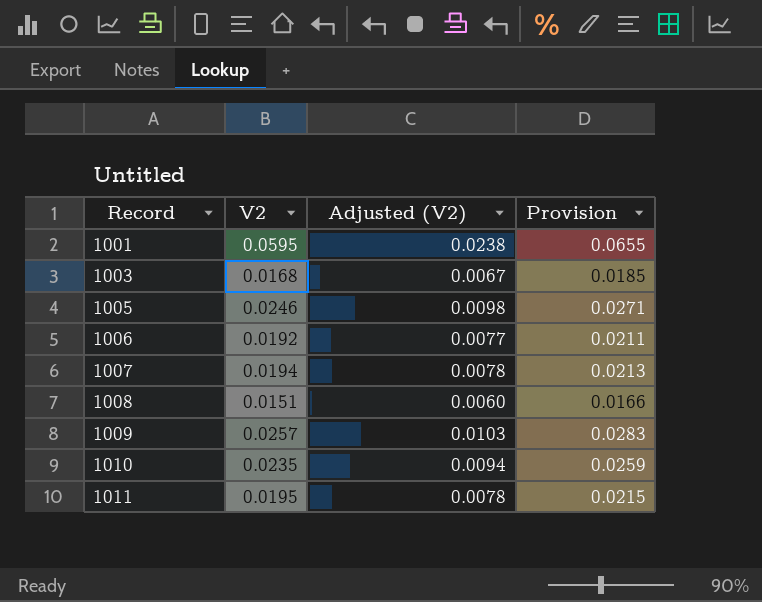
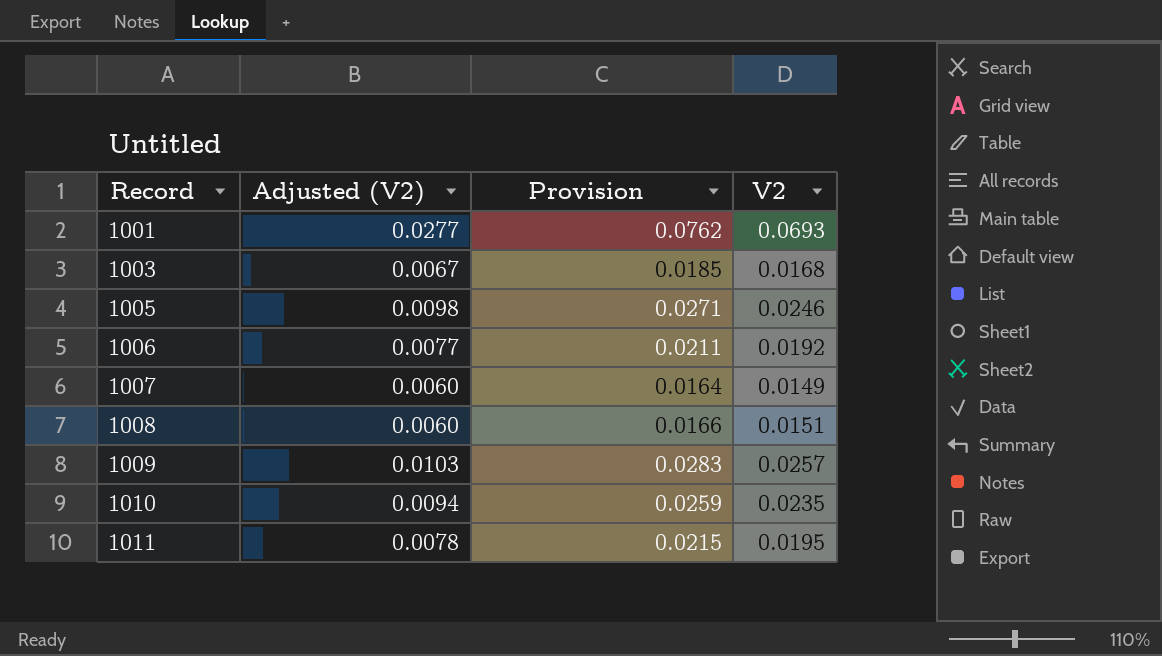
column V2 | position: 2 -> 4
1001 | Adjusted (V2): 0.0238 -> 0.0277
1001 | Provision: 0.0655 -> 0.0762
1001 | V2: 0.0595 -> 0.0693
1007 | Adjusted (V2): 0.0078 -> 0.0060
1007 | Provision: 0.0213 -> 0.0164
1007 | V2: 0.0194 -> 0.0149

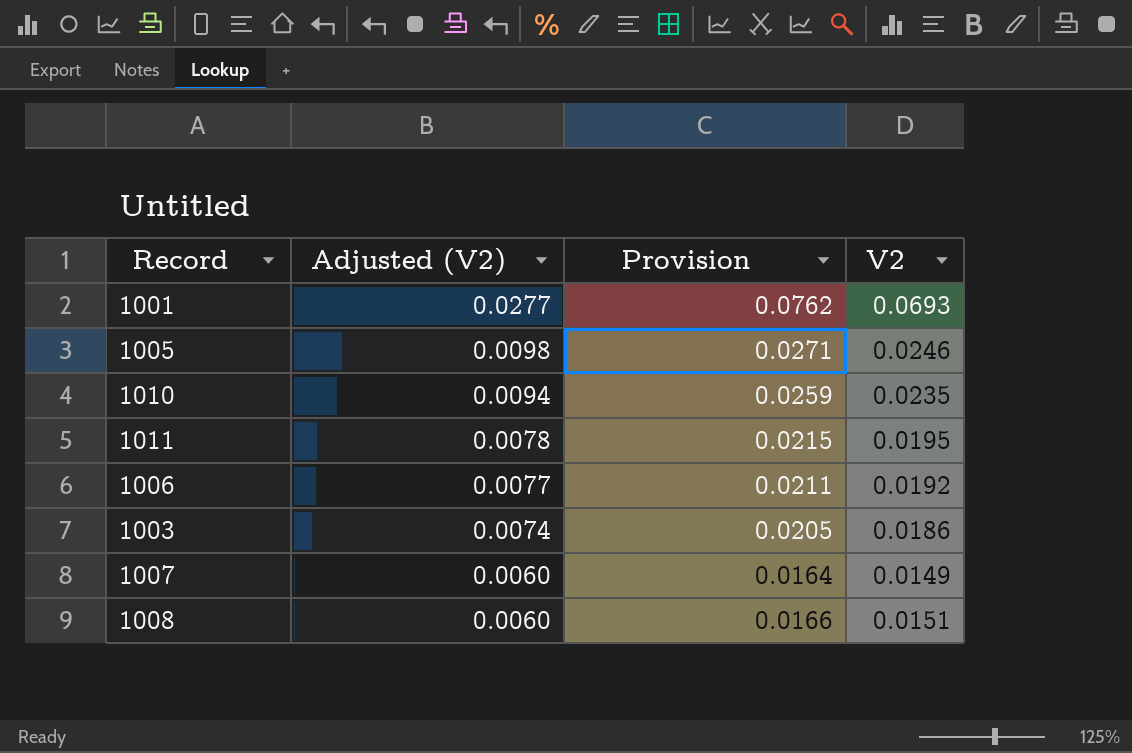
row order: Record ascending -> Adjusted (V2) descending
row 1009: 0.0103 | 0.0283 | 0.0257 -> none
1003 | Adjusted (V2): 0.0067 -> 0.0074
1003 | Provision: 0.0185 -> 0.0205
1003 | V2: 0.0168 -> 0.0186

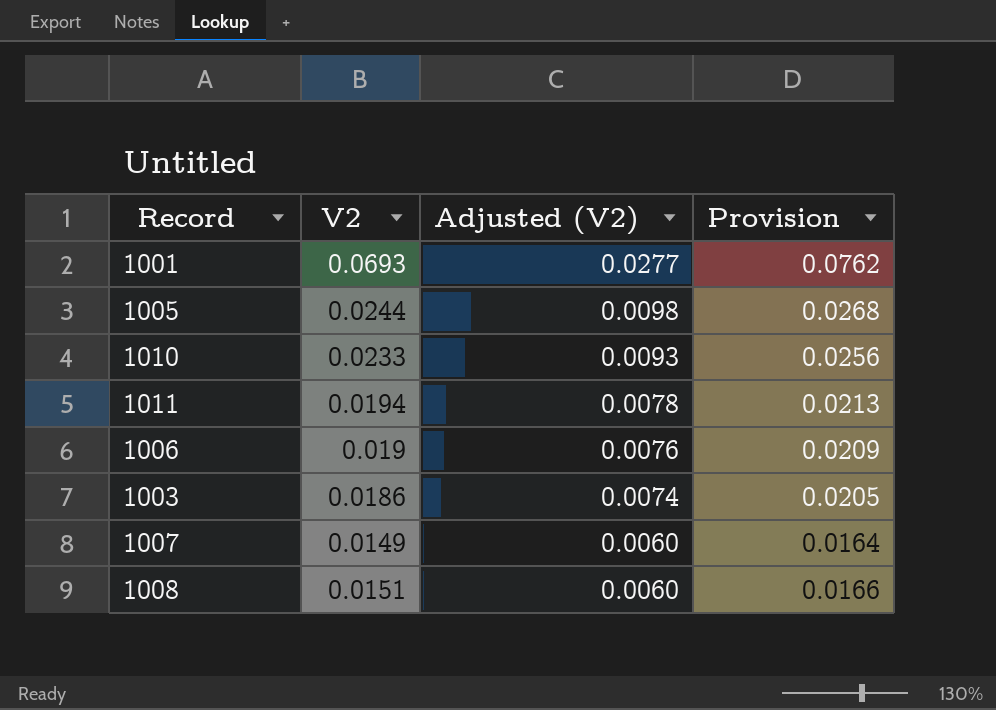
column V2 | position: 4 -> 2
1005 | V2: 0.0246 -> 0.0244
1005 | Provision: 0.0271 -> 0.0268
1010 | V2: 0.0235 -> 0.0233
1010 | Adjusted (V2): 0.0094 -> 0.0093
1010 | Provision: 0.0259 -> 0.0256
1011 | V2: 0.0195 -> 0.0194
1011 | Provision: 0.0215 -> 0.0213
1006 | V2: 0.0192 -> 0.019
1006 | Adjusted (V2): 0.0077 -> 0.0076
1006 | Provision: 0.0211 -> 0.0209

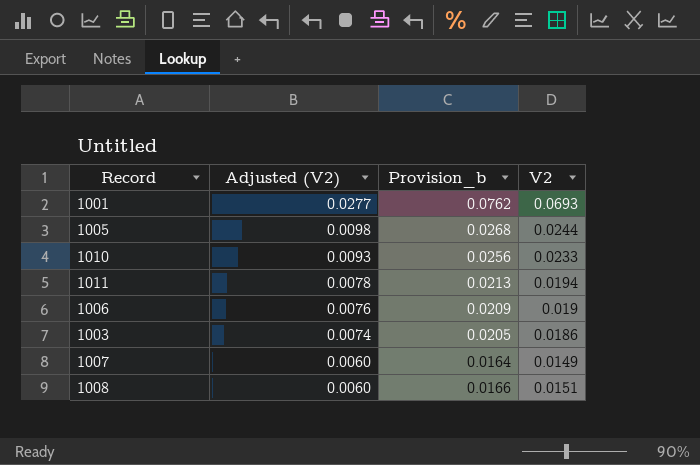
column name: Provision -> Provision_b
column V2 | position: 2 -> 4

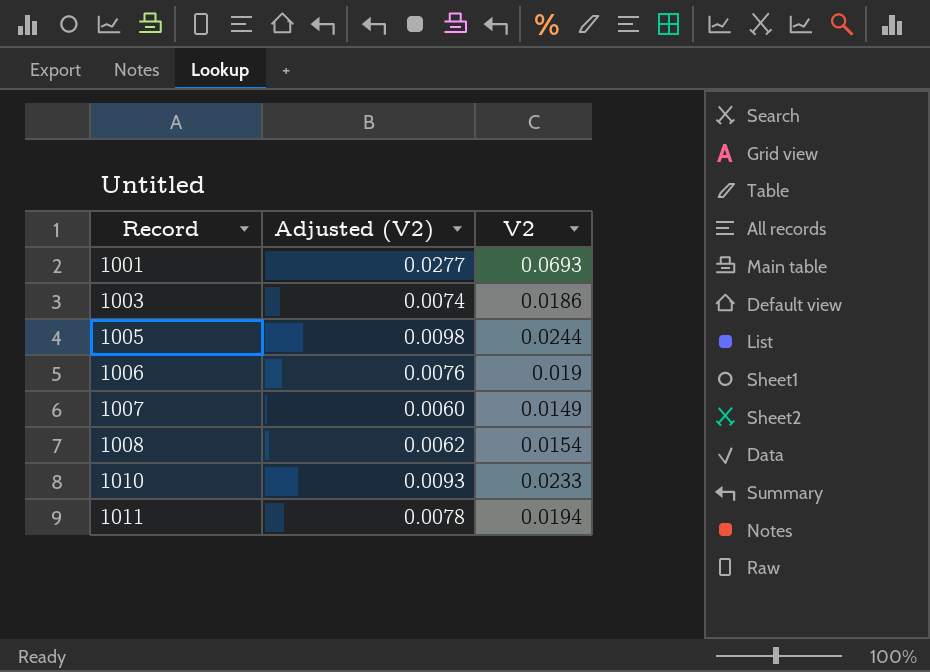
row order: Adjusted (V2) descending -> Record ascending
column Provision_b | formula: [V2] * 1.1 -> none
1008 | Adjusted (V2): 0.0060 -> 0.0062
1008 | V2: 0.0151 -> 0.0154

